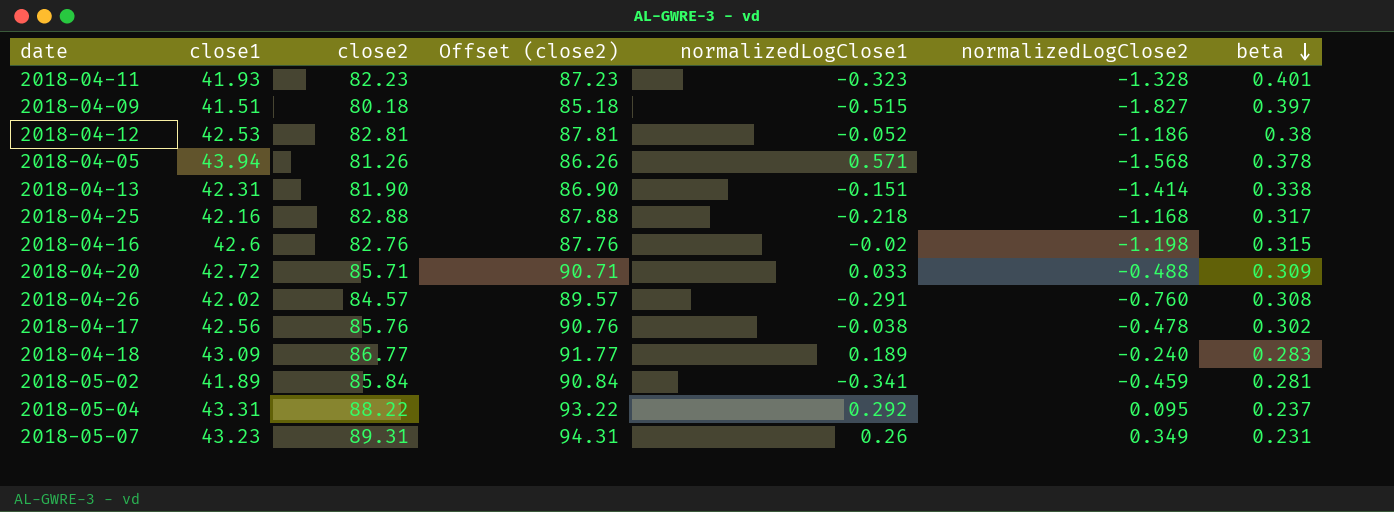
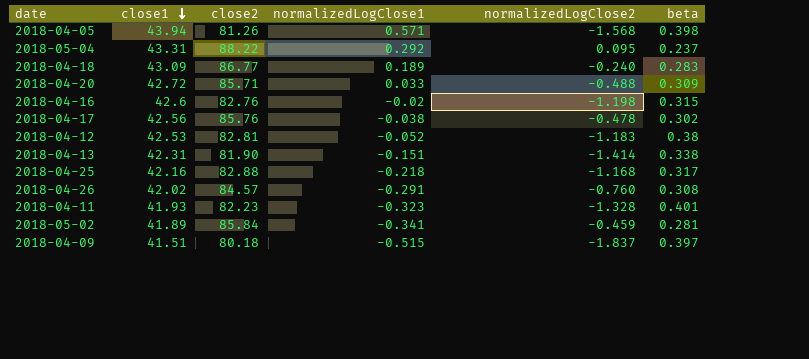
row order: beta descending -> close1 descending
column Offset (close2) | formula: [close2] + 5 -> none
row 2018-05-07: 43.23 | 89.31 | 94.31 | 0.26 | 0.349 | 0.231 -> none
2018-04-05 | beta: 0.378 -> 0.398
2018-04-12 | normalizedLogClose2: -1.186 -> -1.183
2018-04-09 | normalizedLogClose2: -1.827 -> -1.837

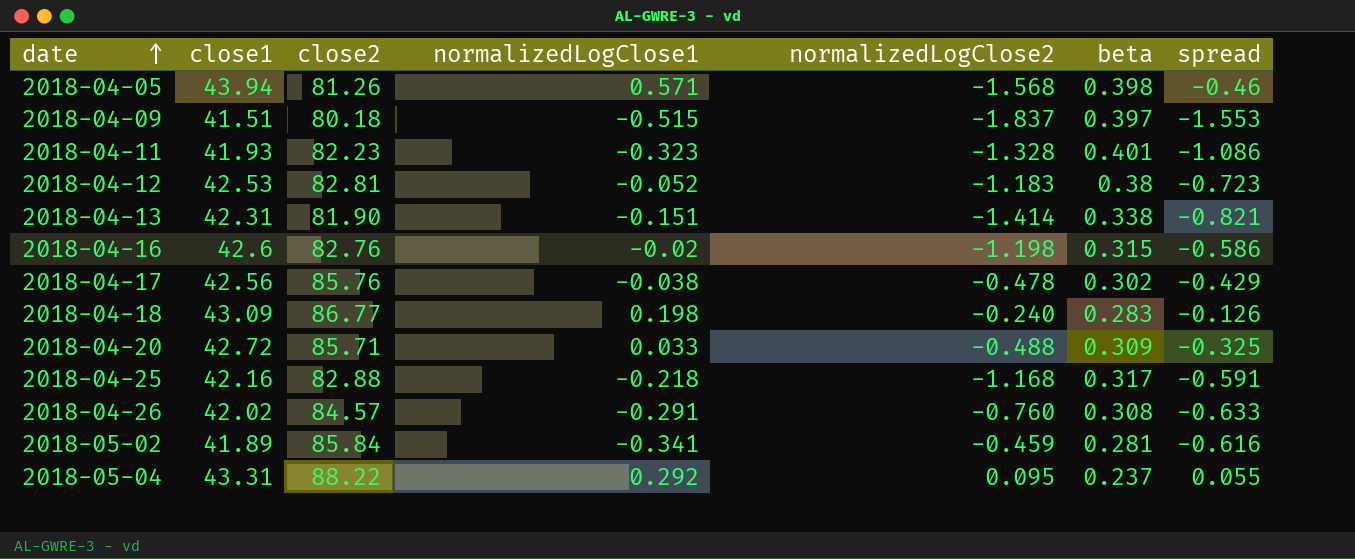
row order: close1 descending -> date ascending
column spread | position: none -> 7
2018-04-18 | normalizedLogClose1: 0.189 -> 0.198

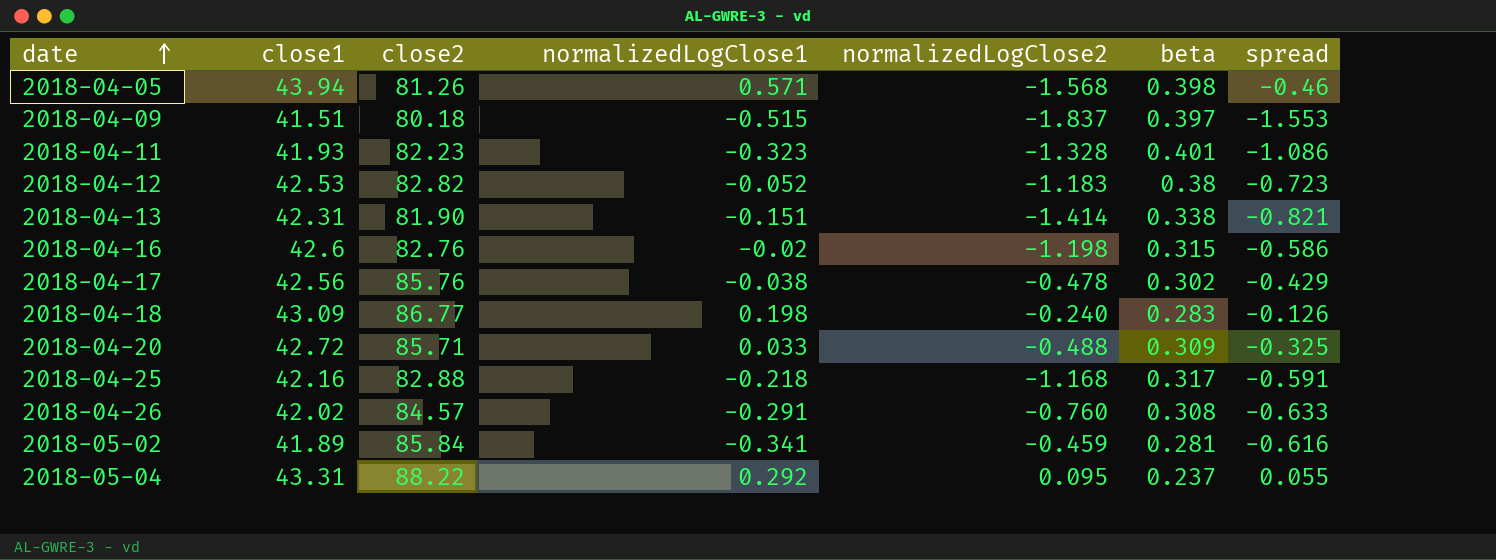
2018-04-12 | close2: 82.81 -> 82.82

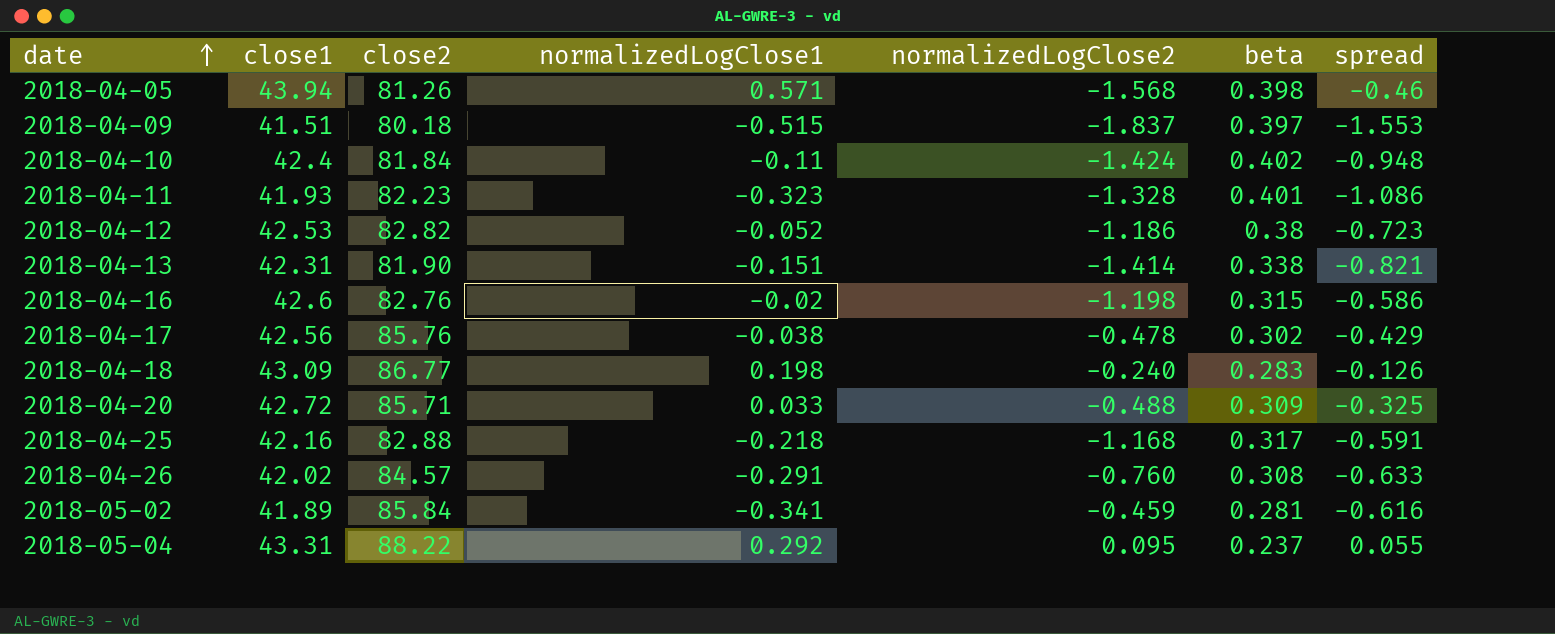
row 2018-04-10: none -> 42.4 | 81.84 | -0.11 | -1.424 | 0.402 | -0.948
2018-04-12 | normalizedLogClose2: -1.183 -> -1.186

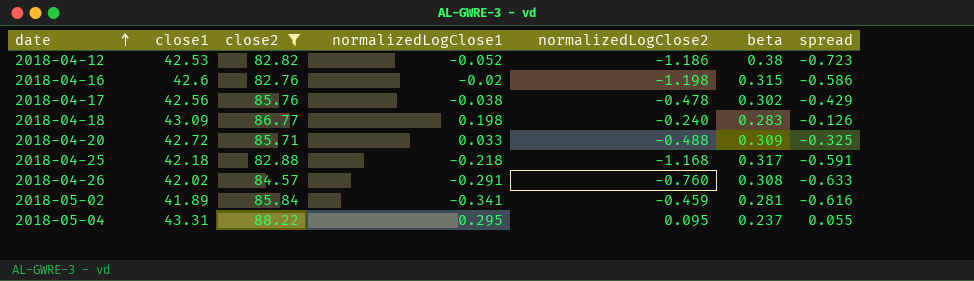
filter: none -> close2 >= 82.76
2018-04-25 | close1: 42.16 -> 42.18
2018-05-04 | normalizedLogClose1: 0.292 -> 0.295

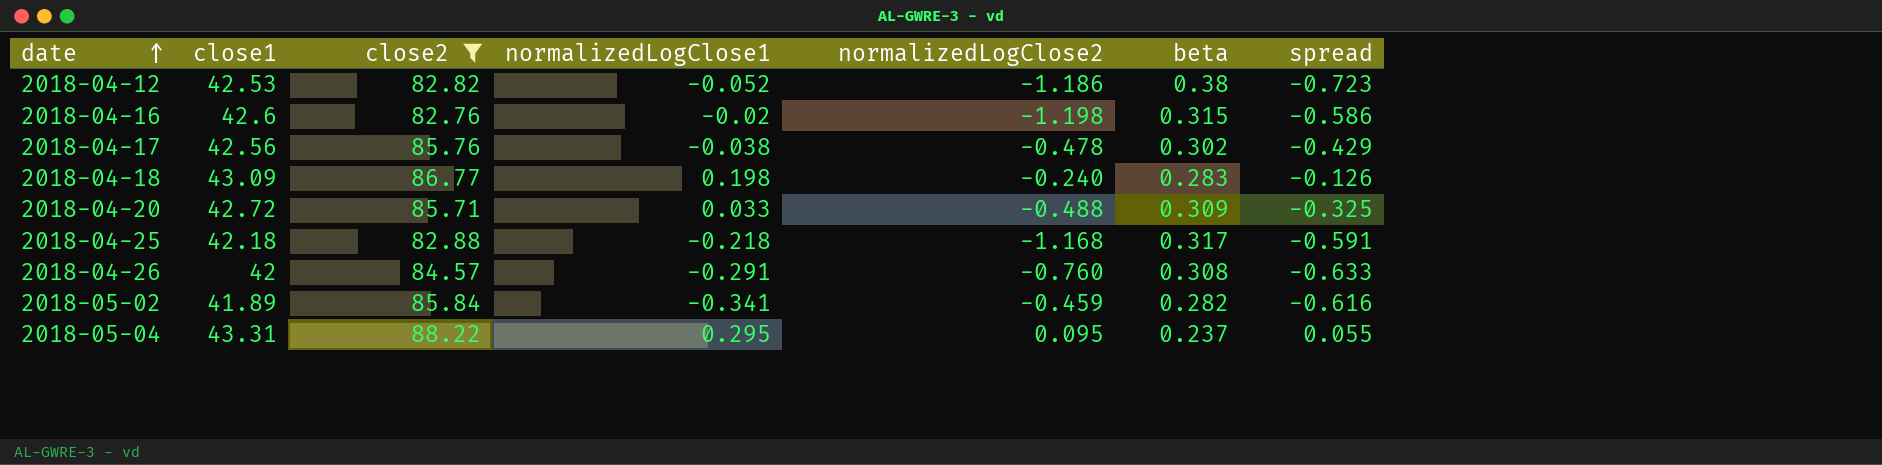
2018-04-26 | close1: 42.02 -> 42
2018-05-02 | beta: 0.281 -> 0.282

